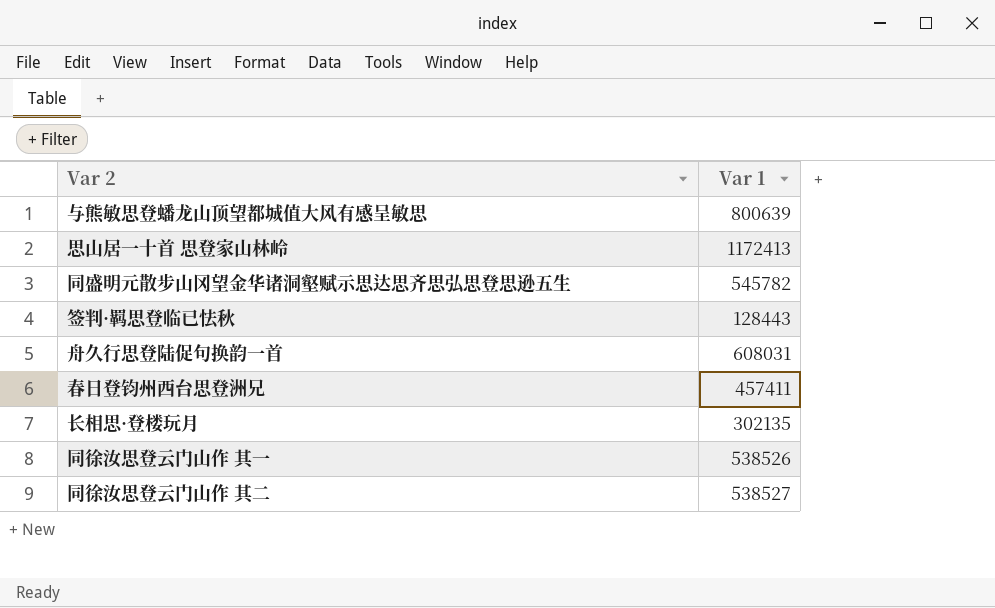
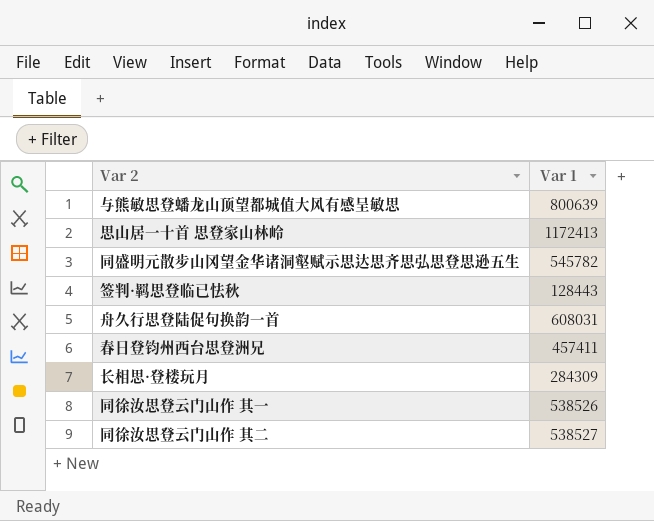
长相思·登楼玩月 | Var 1: 302135 -> 284309

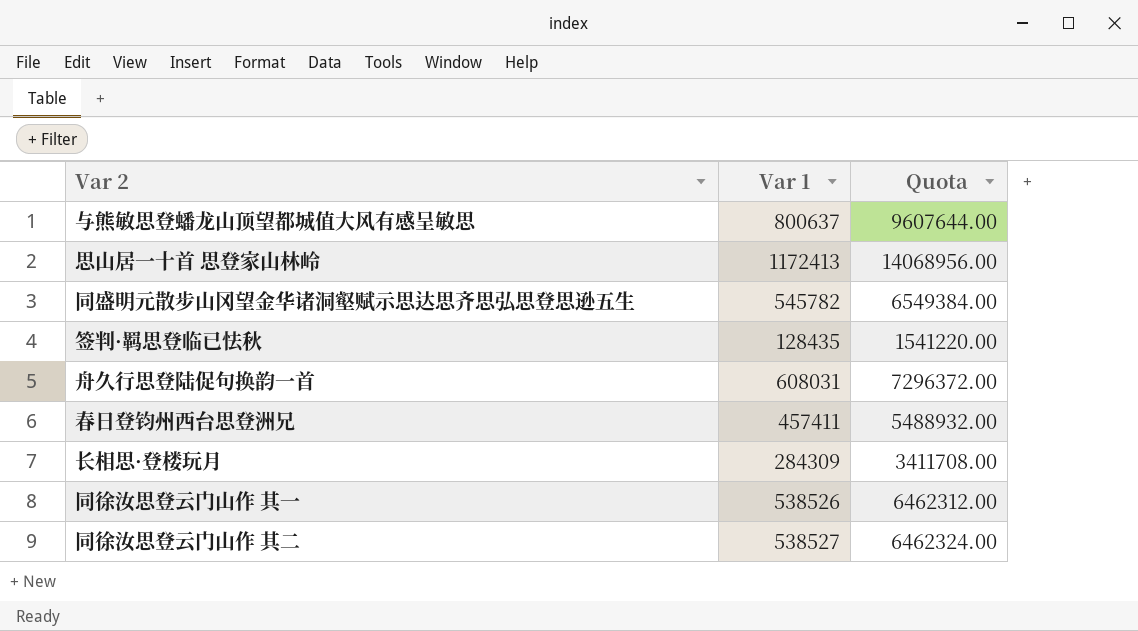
column Quota | formula: none -> [Var 1] * 12
与熊敏思登蟠龙山顶望都城值大风有感呈敏思 | Var 1: 800639 -> 800637
签判·羁思登临已怯秋 | Var 1: 128443 -> 128435

